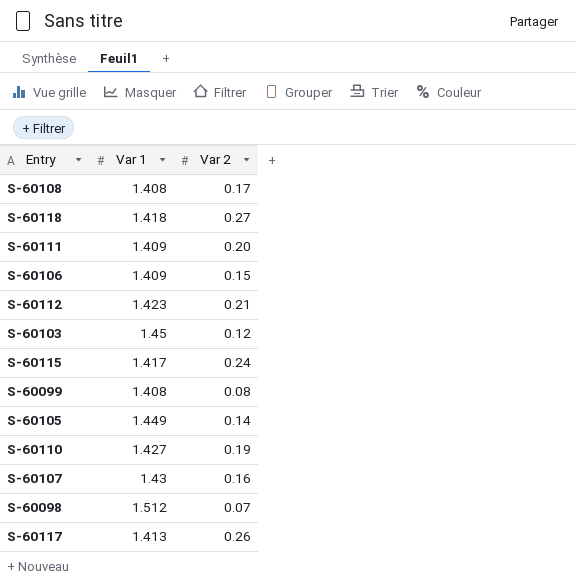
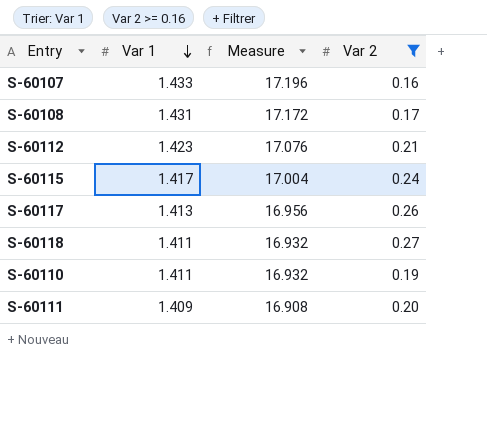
filter: none -> Var 2 >= 0.16
row order: none -> Var 1 descending
column Measure | formula: none -> [Var 1] * 12
S-60107 | Var 1: 1.43 -> 1.433
S-60108 | Var 1: 1.408 -> 1.431
S-60118 | Var 1: 1.418 -> 1.411
S-60110 | Var 1: 1.427 -> 1.411

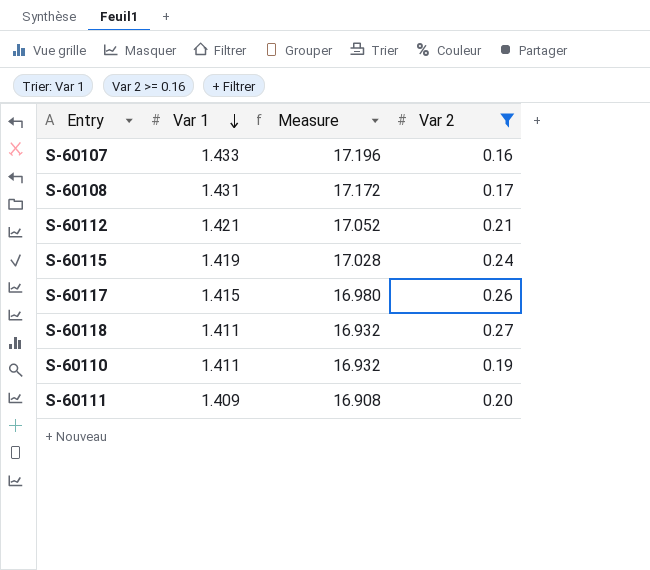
S-60112 | Var 1: 1.423 -> 1.421
S-60112 | Measure: 17.076 -> 17.052
S-60115 | Var 1: 1.417 -> 1.419
S-60115 | Measure: 17.004 -> 17.028
S-60117 | Var 1: 1.413 -> 1.415
S-60117 | Measure: 16.956 -> 16.980

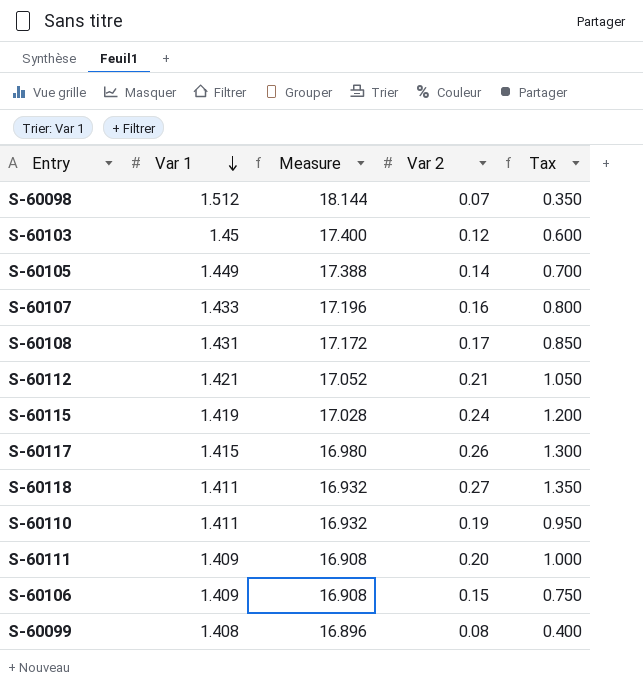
filter: Var 2 >= 0.16 -> none
column Tax | formula: none -> [Var 2] * 5

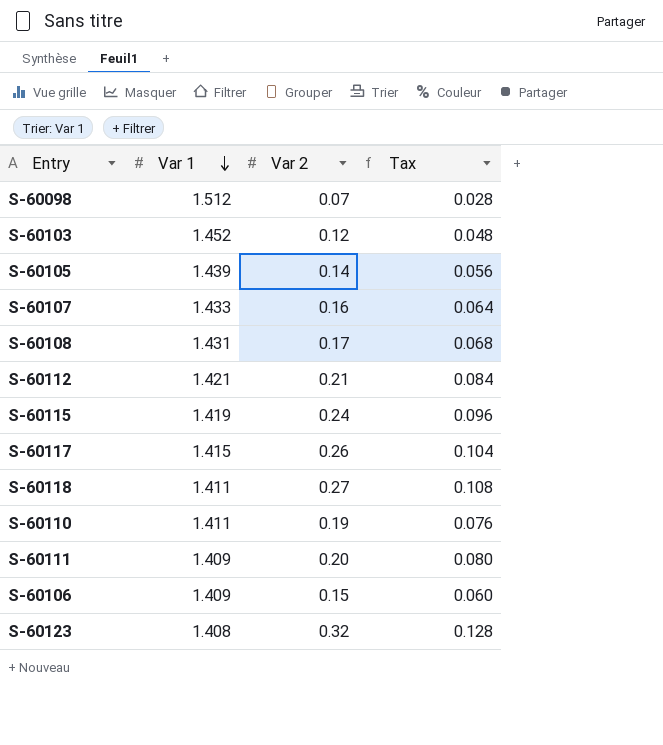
column Measure | formula: [Var 1] * 12 -> none
column Tax | formula: [Var 2] * 5 -> [Var 2] * 0.4
row S-60099: 1.408 | 16.896 | 0.08 | 0.400 -> none
S-60103 | Var 1: 1.45 -> 1.452
S-60105 | Var 1: 1.449 -> 1.439
row S-60123: none -> 1.408 | 0.32 | 0.128

